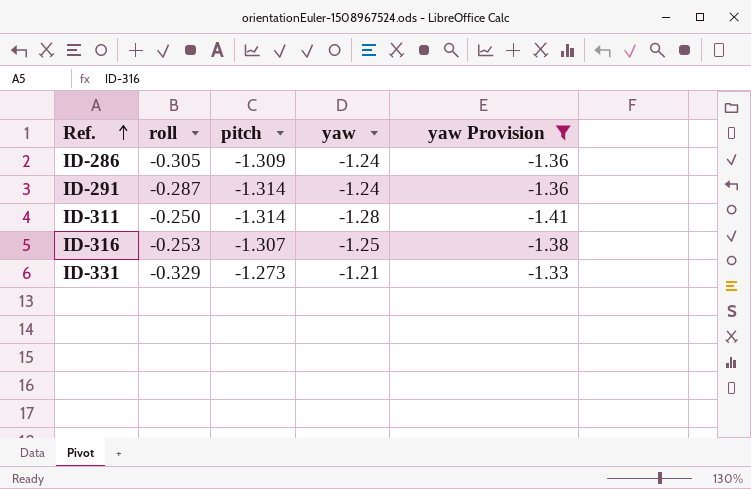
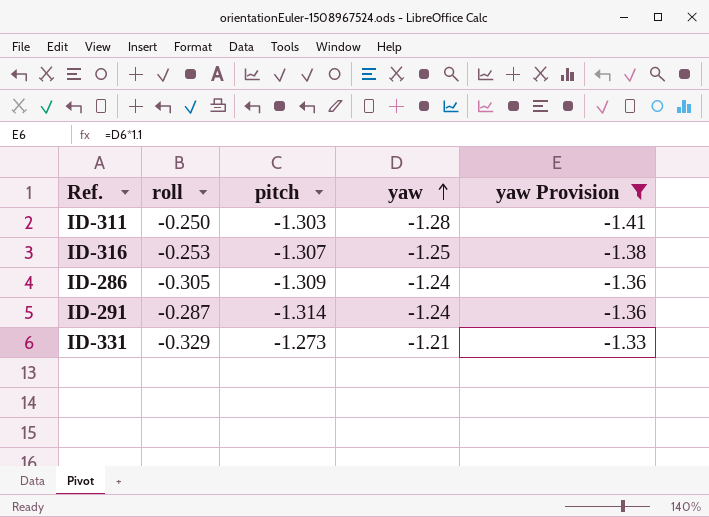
row order: Ref. ascending -> yaw ascending
ID-311 | pitch: -1.314 -> -1.303

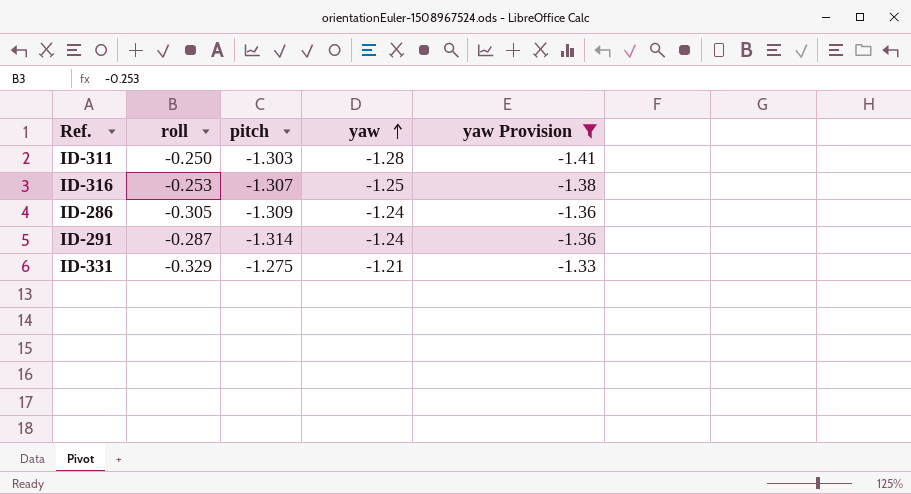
ID-331 | pitch: -1.273 -> -1.275

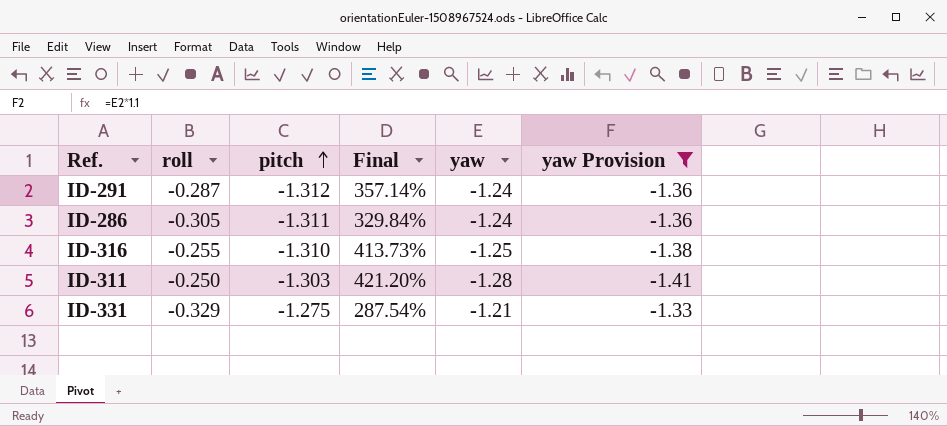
row order: yaw ascending -> pitch ascending
column Final | formula: none -> ([pitch] - [roll]) / [roll]
ID-291 | pitch: -1.314 -> -1.312
ID-286 | pitch: -1.309 -> -1.311
ID-316 | roll: -0.253 -> -0.255
ID-316 | pitch: -1.307 -> -1.310

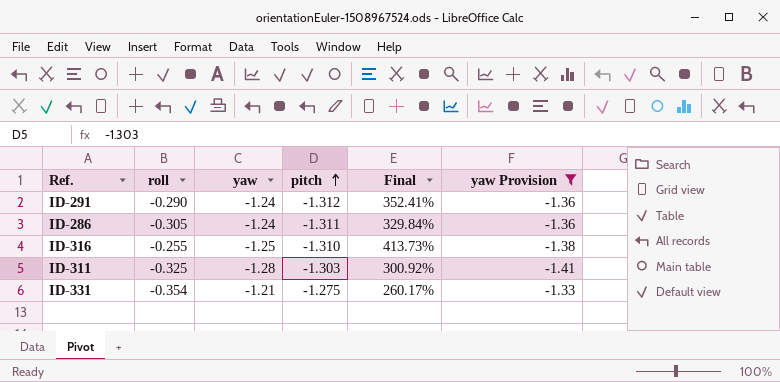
column yaw | position: 5 -> 3
ID-291 | roll: -0.287 -> -0.290
ID-291 | Final: 357.14% -> 352.41%
ID-311 | roll: -0.250 -> -0.325
ID-311 | Final: 421.20% -> 300.92%
ID-331 | roll: -0.329 -> -0.354
ID-331 | Final: 287.54% -> 260.17%

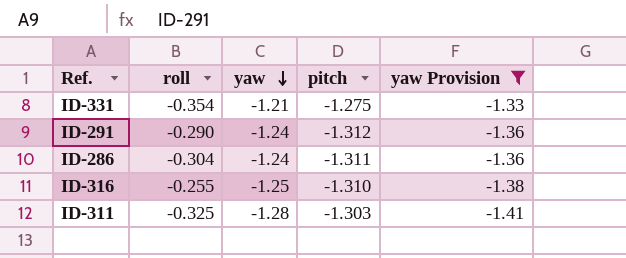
row order: pitch ascending -> yaw descending
column Final | formula: ([pitch] - [roll]) / [roll] -> none
ID-286 | roll: -0.305 -> -0.304

